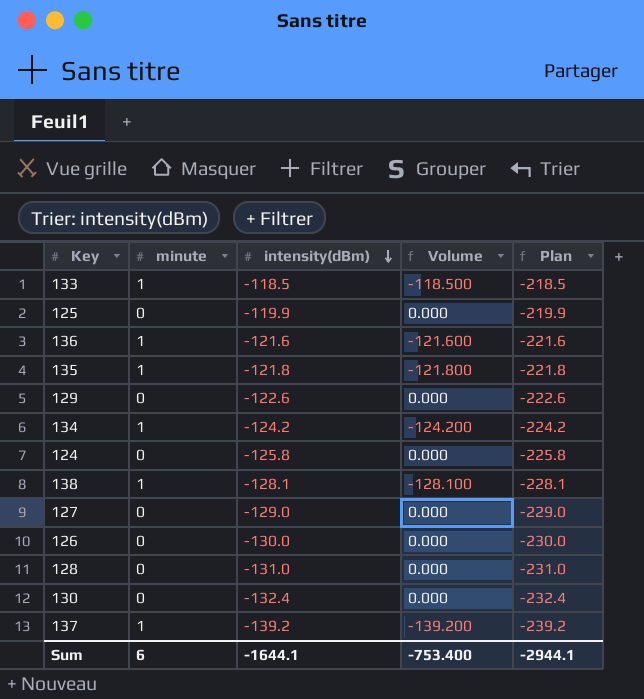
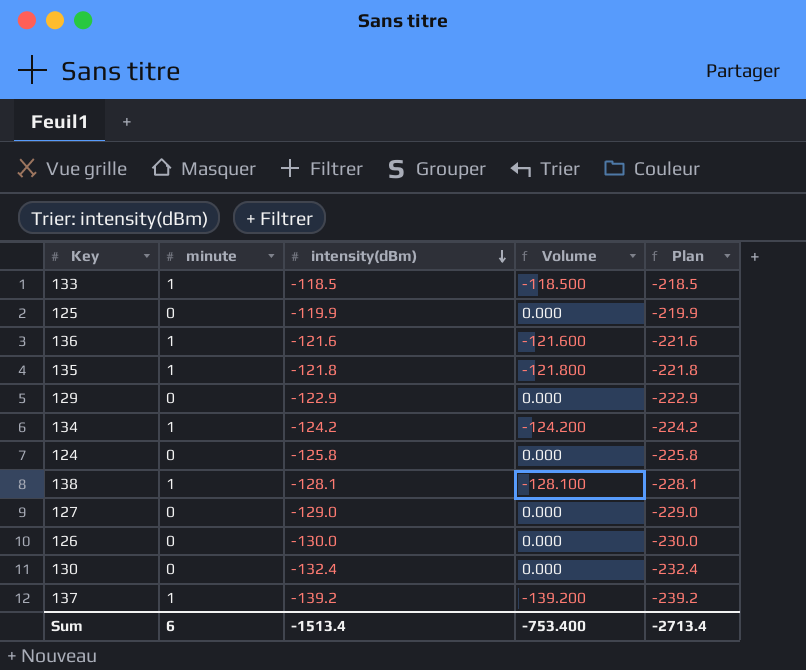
row 128: 0 | -131.0 | 0.000 | -231.0 -> none
129 | intensity(dBm): -122.6 -> -122.9
129 | Plan: -222.6 -> -222.9
Sum | intensity(dBm): -1644.1 -> -1513.4
Sum | Plan: -2944.1 -> -2713.4

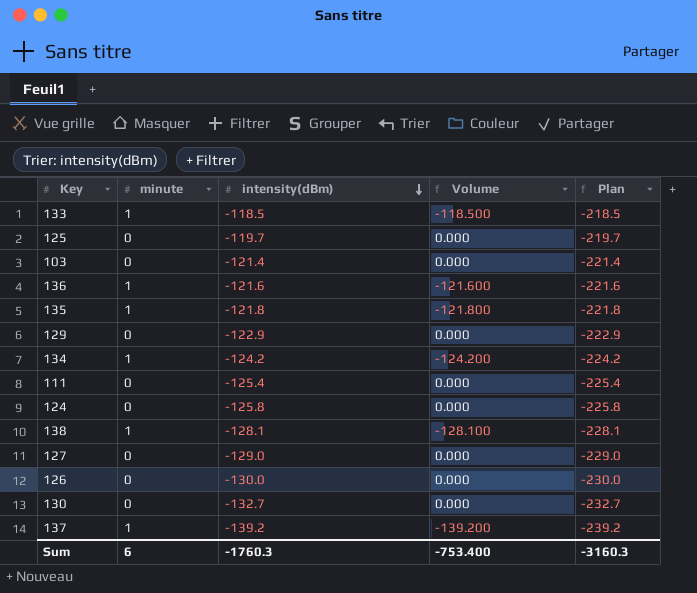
125 | intensity(dBm): -119.9 -> -119.7
125 | Plan: -219.9 -> -219.7
row 103: none -> 0 | -121.4 | 0.000 | -221.4
row 111: none -> 0 | -125.4 | 0.000 | -225.4
130 | intensity(dBm): -132.4 -> -132.7
130 | Plan: -232.4 -> -232.7
Sum | intensity(dBm): -1513.4 -> -1760.3
Sum | Plan: -2713.4 -> -3160.3

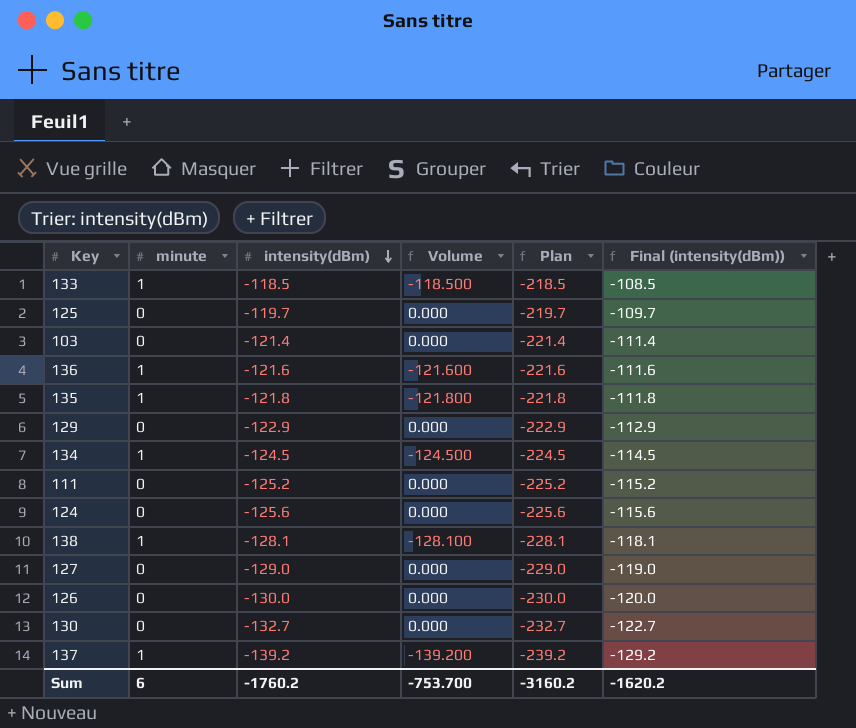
column Final (intensity(dBm)) | formula: none -> [intensity(dBm)] + 10
134 | intensity(dBm): -124.2 -> -124.5
134 | Volume: -124.200 -> -124.500
134 | Plan: -224.2 -> -224.5
111 | intensity(dBm): -125.4 -> -125.2
111 | Plan: -225.4 -> -225.2
124 | intensity(dBm): -125.8 -> -125.6
124 | Plan: -225.8 -> -225.6
Sum | intensity(dBm): -1760.3 -> -1760.2
Sum | Volume: -753.400 -> -753.700
Sum | Plan: -3160.3 -> -3160.2

